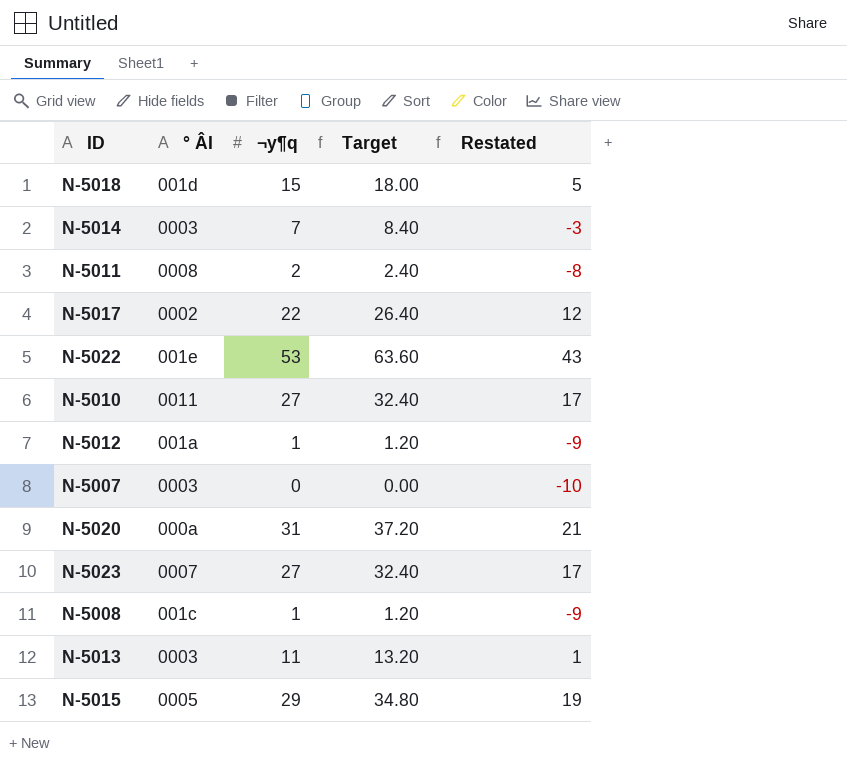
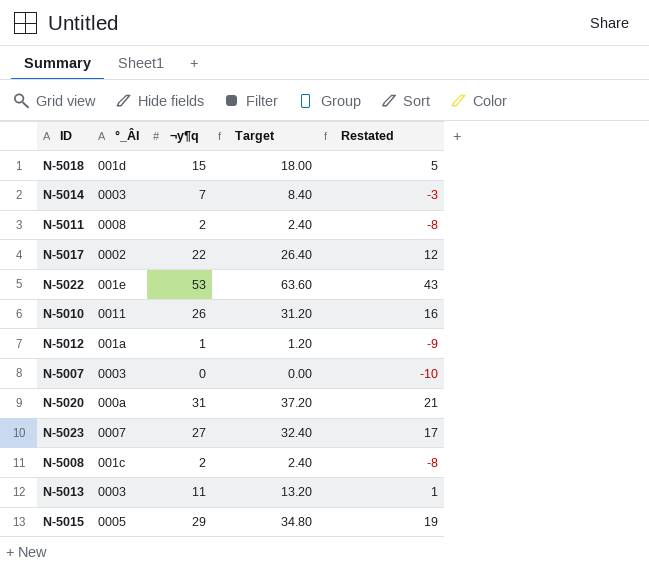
column name: ° ÂI -> °_ÂI
N-5010 | ¬y¶q: 27 -> 26
N-5010 | Target: 32.40 -> 31.20
N-5010 | Restated: 17 -> 16
N-5008 | ¬y¶q: 1 -> 2
N-5008 | Target: 1.20 -> 2.40
N-5008 | Restated: -9 -> -8

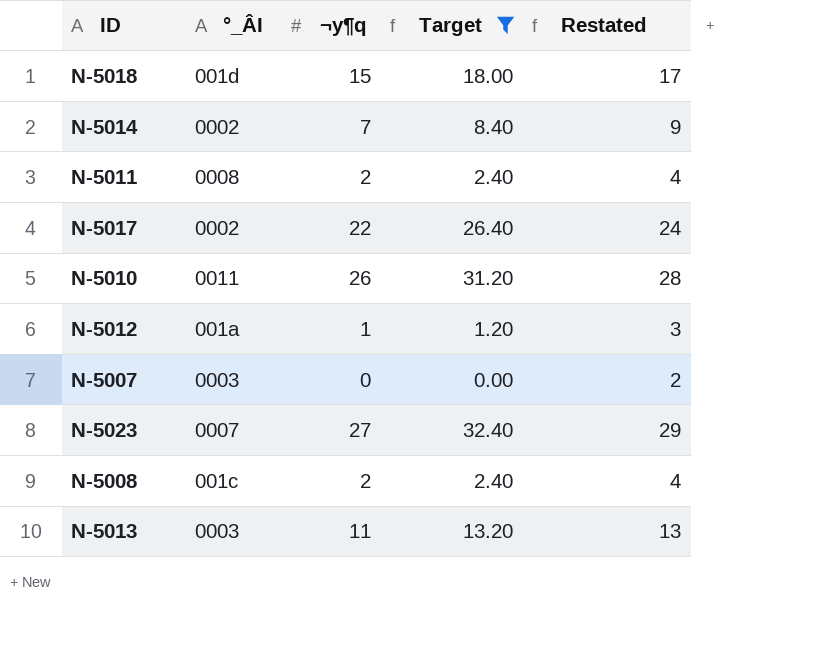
filter: none -> Target <= 32.40
column Restated | formula: [¬y¶q] - 10 -> [¬y¶q] + 2
N-5014 | °_ÂI: 0003 -> 0002

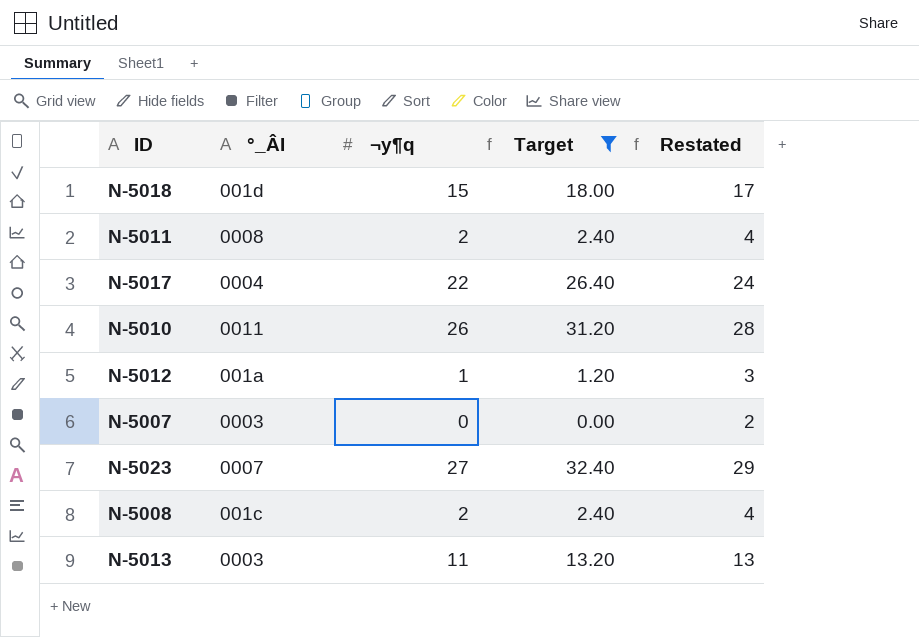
row N-5014: 0002 | 7 | 8.40 | 9 -> none
N-5017 | °_ÂI: 0002 -> 0004

